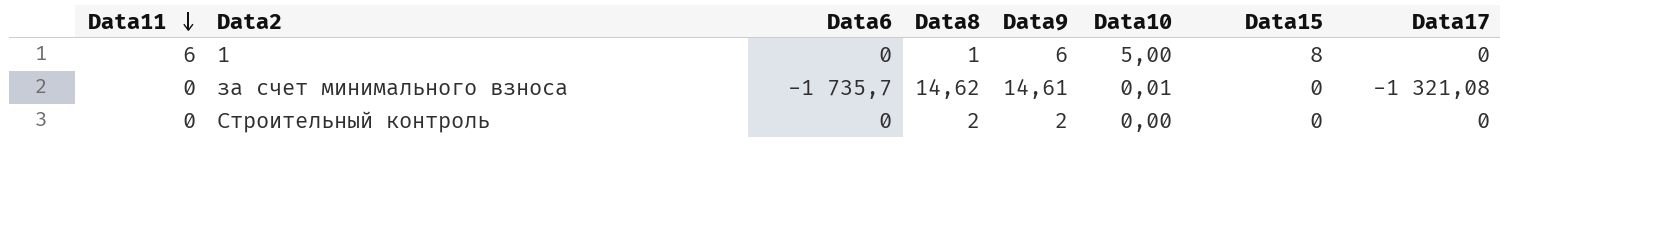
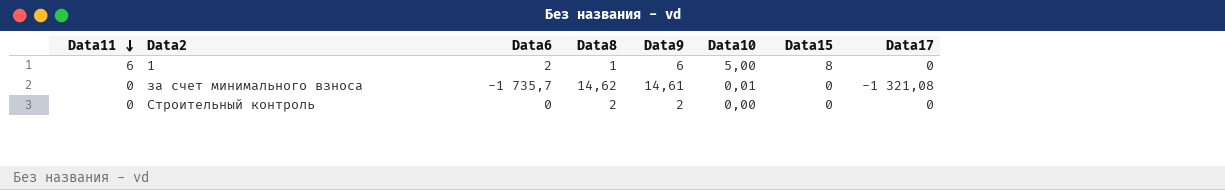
1 | Data6: 0 -> 2

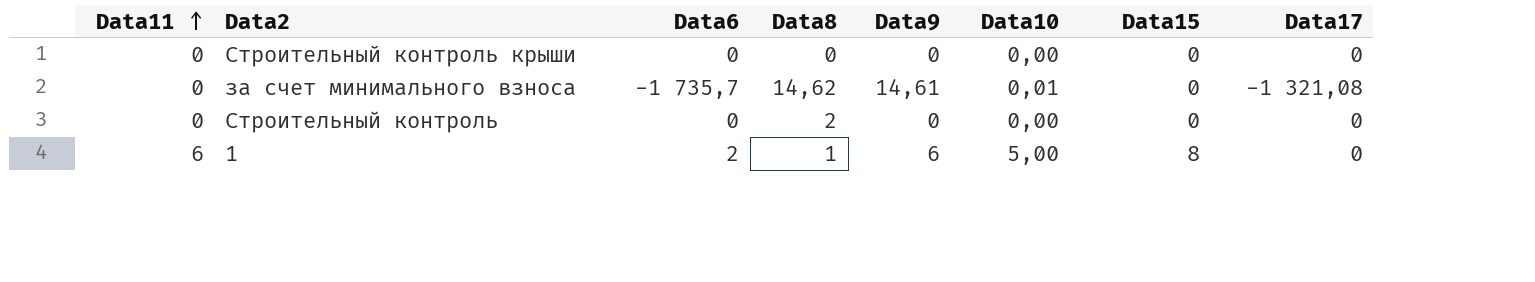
row order: Data11 descending -> Data11 ascending
row Строительный контроль крыши: none -> 0 | 0 | 0 | 0 | 0,00 | 0 | 0
Строительный контроль | Data9: 2 -> 0

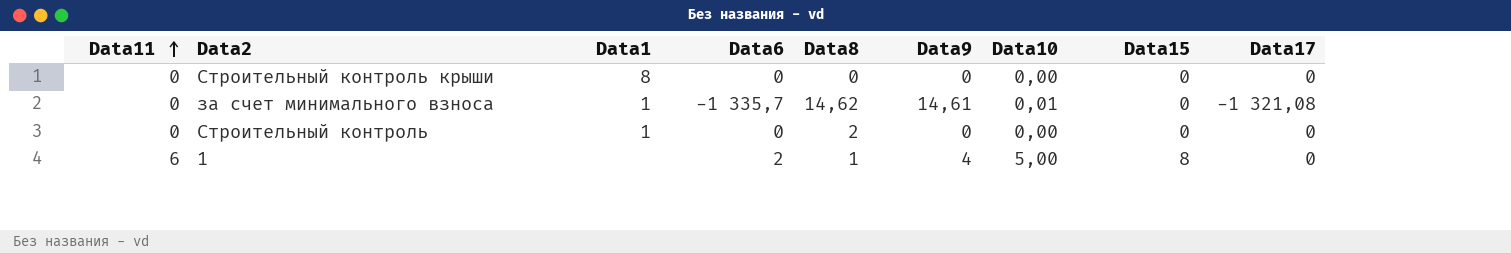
column Data1 | position: none -> 3
за счет минимального взноса | Data6: -1 735,7 -> -1 335,7
1 | Data9: 6 -> 4

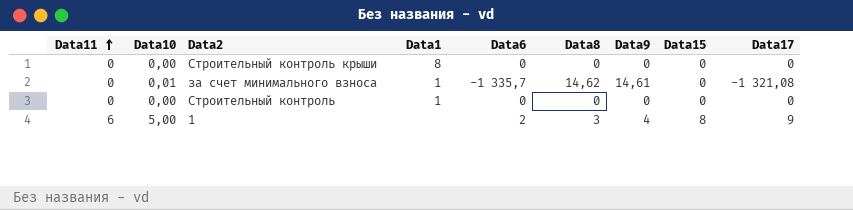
column Data10 | position: 7 -> 2
Строительный контроль | Data8: 2 -> 0
1 | Data8: 1 -> 3
1 | Data17: 0 -> 9

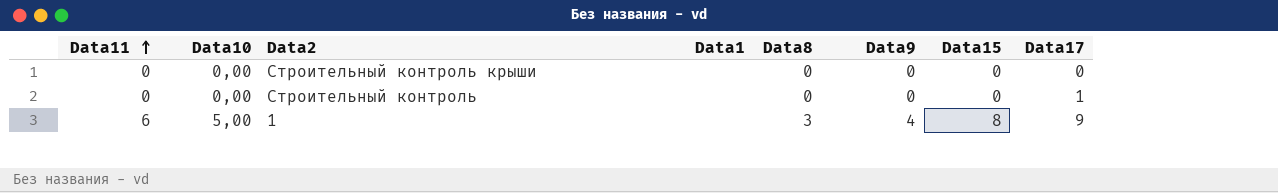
column Data6 | position: 5 -> none
row за счет минимального взноса: 0 | 0,01 | 1 | -1 335,7 | 14,62 | 14,61 | 0 | -1 321,08 -> none
Строительный контроль крыши | Data1: 8 -> none
Строительный контроль | Data1: 1 -> none
Строительный контроль | Data17: 0 -> 1

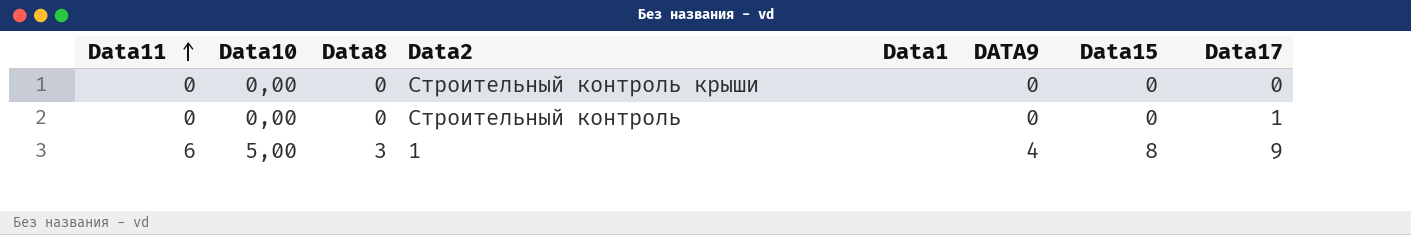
column Data8 | position: 5 -> 3
column name: Data9 -> DATA9

